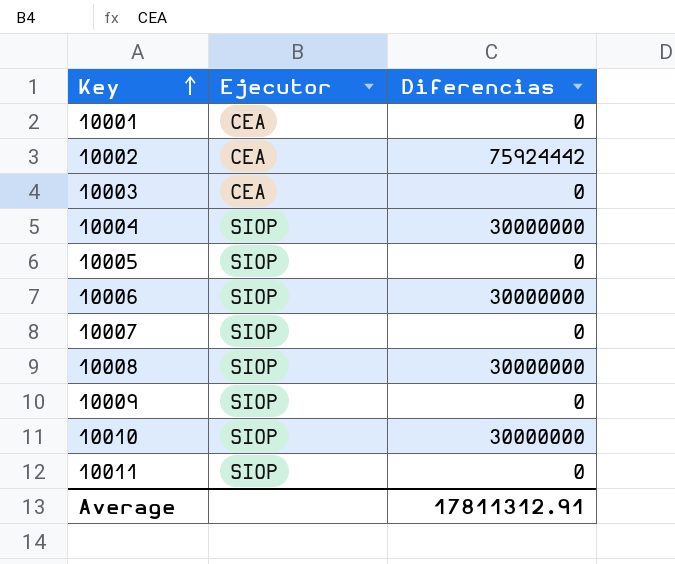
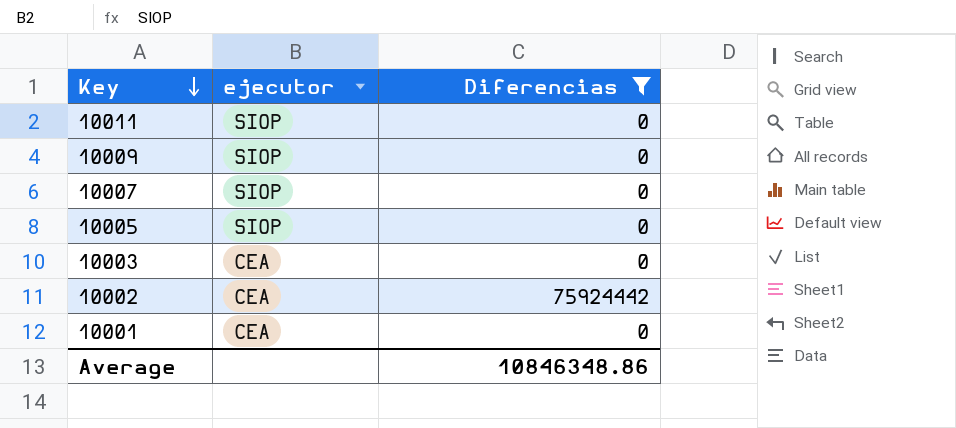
filter: none -> Diferencias != 30000000
row order: Key ascending -> Key descending
column name: Ejecutor -> ejecutor
Average | Diferencias: 17811312.91 -> 10846348.86

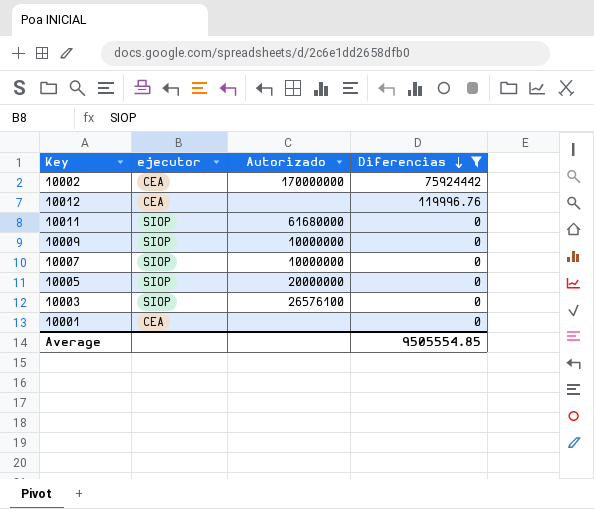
row order: Key descending -> Diferencias descending
column Autorizado | position: none -> 3
row 10012: none -> CEA | none | 119996.76
10003 | ejecutor: CEA -> SIOP
Average | Diferencias: 10846348.86 -> 9505554.85

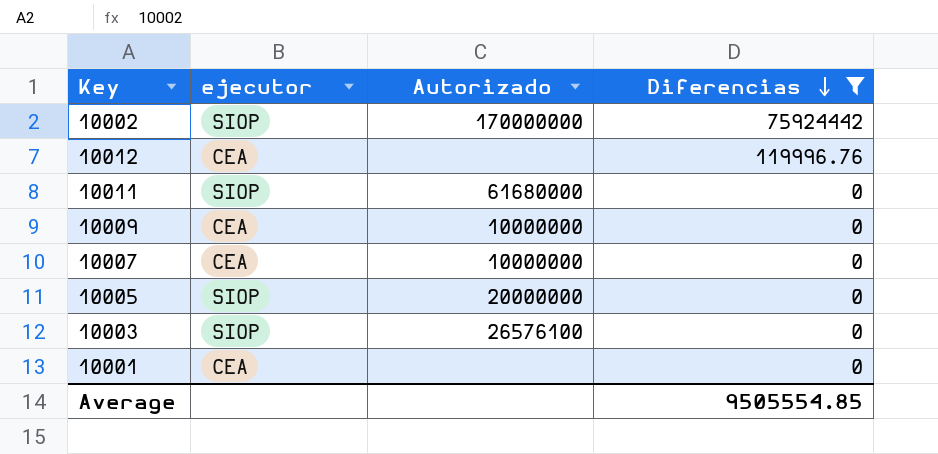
10002 | ejecutor: CEA -> SIOP
10009 | ejecutor: SIOP -> CEA
10007 | ejecutor: SIOP -> CEA

